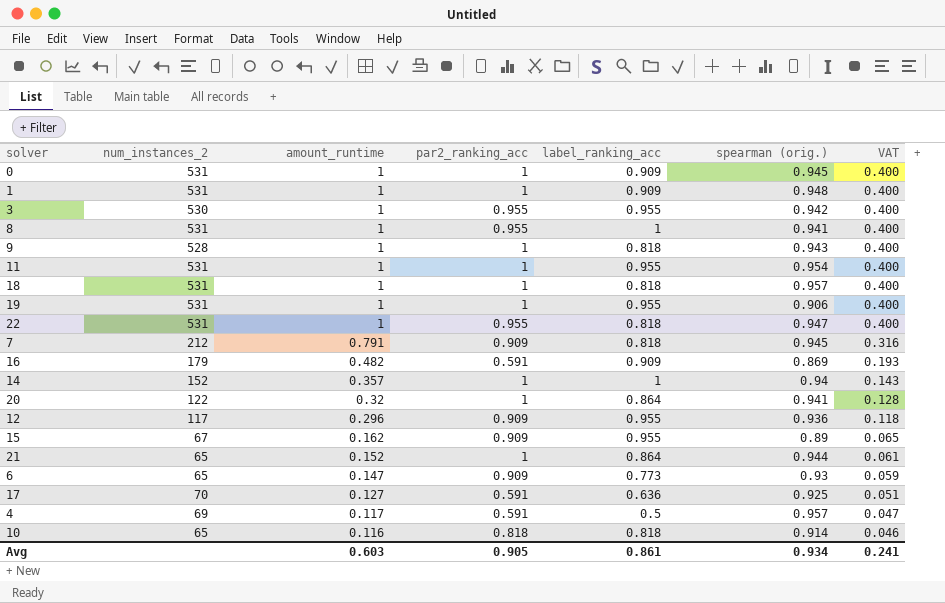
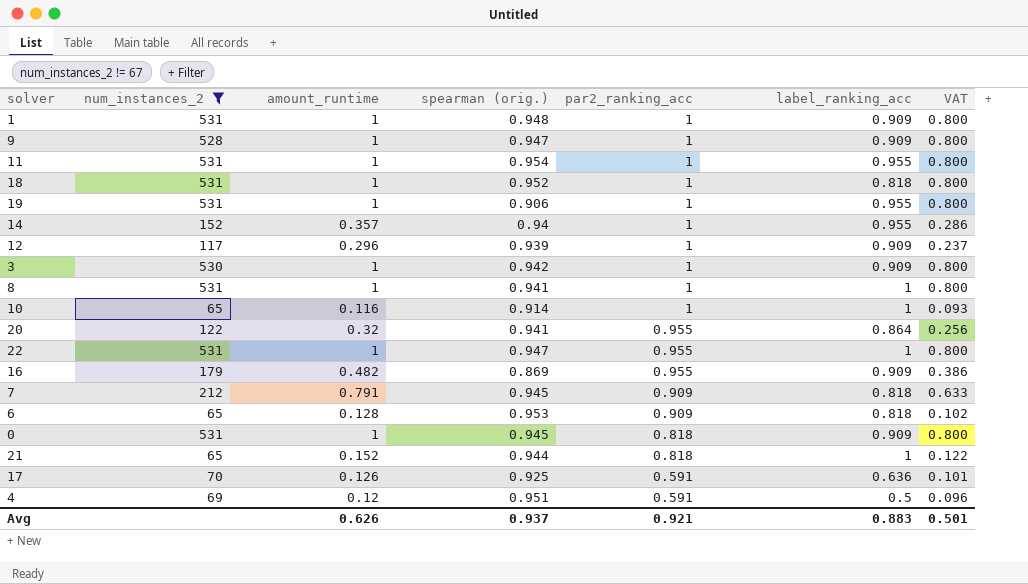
filter: none -> num_instances_2 != 67
row order: amount_runtime descending -> par2_ranking_acc descending
column spearman (orig.) | position: 6 -> 4
column VAT | formula: [amount_runtime] * 0.4 -> [amount_runtime] * 0.8
9 | spearman (orig.): 0.943 -> 0.947
9 | label_ranking_acc: 0.818 -> 0.909
18 | spearman (orig.): 0.957 -> 0.952
14 | label_ranking_acc: 1 -> 0.955
12 | spearman (orig.): 0.936 -> 0.939
12 | par2_ranking_acc: 0.909 -> 1
12 | label_ranking_acc: 0.955 -> 0.909
3 | par2_ranking_acc: 0.955 -> 1
3 | label_ranking_acc: 0.955 -> 0.909
8 | par2_ranking_acc: 0.955 -> 1
10 | par2_ranking_acc: 0.818 -> 1
10 | label_ranking_acc: 0.818 -> 1
20 | par2_ranking_acc: 1 -> 0.955
22 | label_ranking_acc: 0.818 -> 1
16 | par2_ranking_acc: 0.591 -> 0.955
6 | amount_runtime: 0.147 -> 0.128
6 | spearman (orig.): 0.93 -> 0.953
6 | label_ranking_acc: 0.773 -> 0.818
0 | par2_ranking_acc: 1 -> 0.818
21 | par2_ranking_acc: 1 -> 0.818
21 | label_ranking_acc: 0.864 -> 1
17 | amount_runtime: 0.127 -> 0.126
4 | amount_runtime: 0.117 -> 0.12
4 | spearman (orig.): 0.957 -> 0.951
Avg | amount_runtime: 0.603 -> 0.626
Avg | spearman (orig.): 0.934 -> 0.937
Avg | par2_ranking_acc: 0.905 -> 0.921
Avg | label_ranking_acc: 0.861 -> 0.883
Avg | VAT: 0.241 -> 0.501

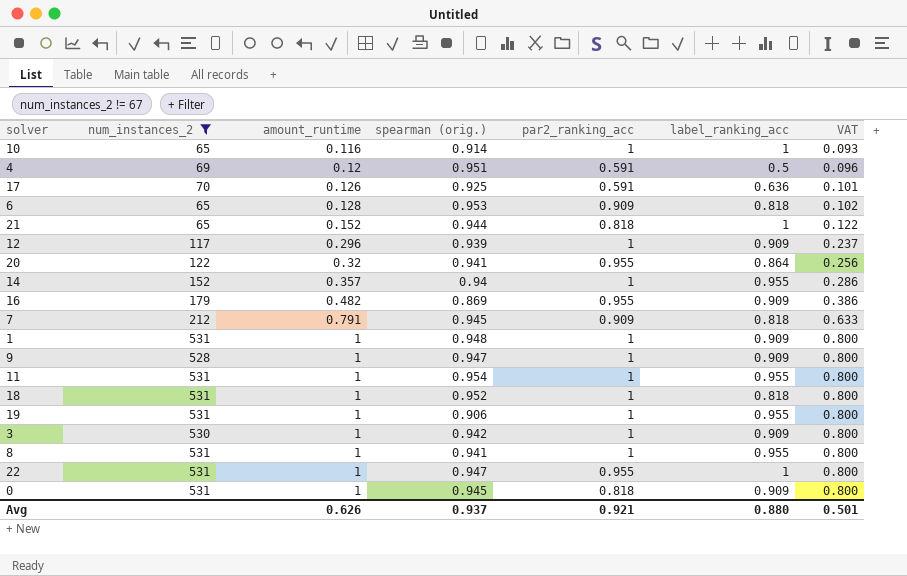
row order: par2_ranking_acc descending -> amount_runtime ascending
8 | label_ranking_acc: 1 -> 0.955
Avg | label_ranking_acc: 0.883 -> 0.880

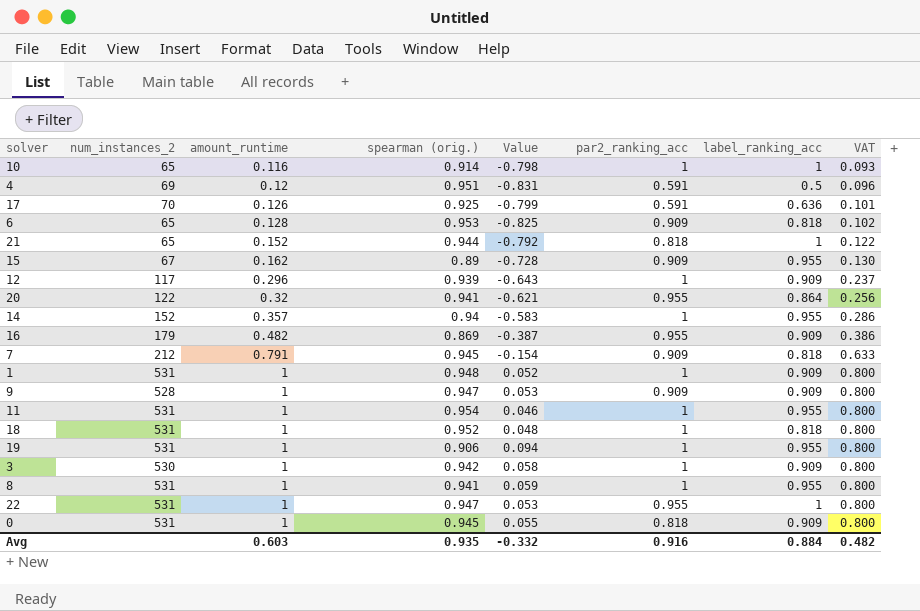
filter: num_instances_2 != 67 -> none
column Value | formula: none -> [amount_runtime] - [spearman (orig.)]
9 | par2_ranking_acc: 1 -> 0.909
Avg | amount_runtime: 0.626 -> 0.603
Avg | spearman (orig.): 0.937 -> 0.935
Avg | par2_ranking_acc: 0.921 -> 0.916
Avg | label_ranking_acc: 0.880 -> 0.884
Avg | VAT: 0.501 -> 0.482

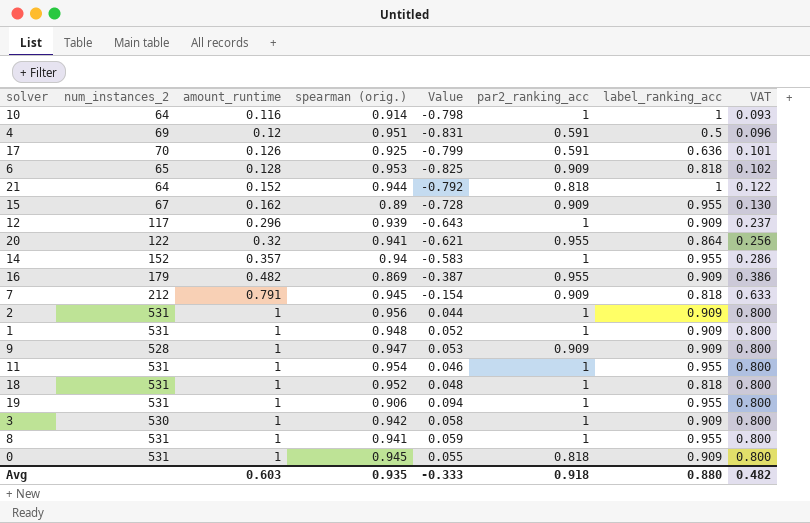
row 22: 531 | 1 | 0.947 | 0.053 | 0.955 | 1 | 0.800 -> none
10 | num_instances_2: 65 -> 64
21 | num_instances_2: 65 -> 64
row 2: none -> 531 | 1 | 0.956 | 0.044 | 1 | 0.909 | 0.800
Avg | Value: -0.332 -> -0.333
Avg | par2_ranking_acc: 0.916 -> 0.918
Avg | label_ranking_acc: 0.884 -> 0.880

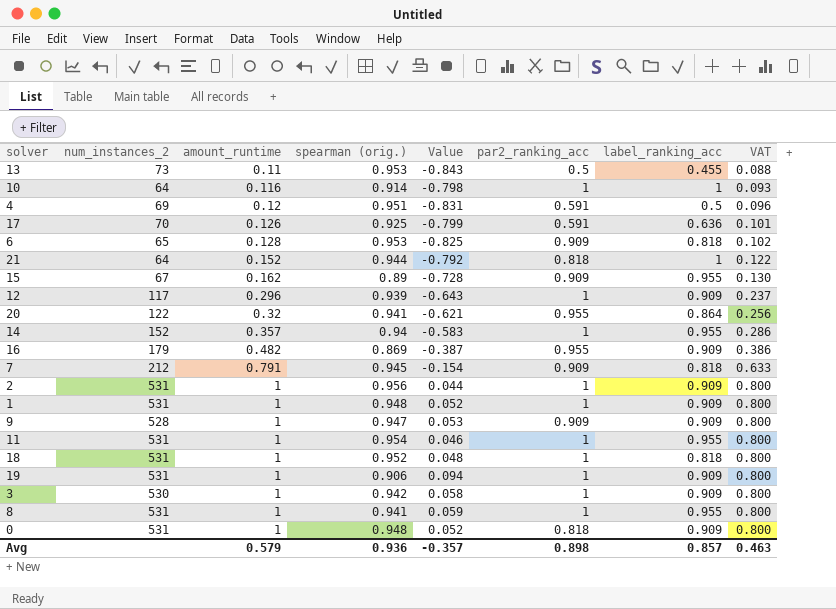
row 13: none -> 73 | 0.11 | 0.953 | -0.843 | 0.5 | 0.455 | 0.088
19 | label_ranking_acc: 0.955 -> 0.909
0 | spearman (orig.): 0.945 -> 0.948
0 | Value: 0.055 -> 0.052
Avg | amount_runtime: 0.603 -> 0.579
Avg | spearman (orig.): 0.935 -> 0.936
Avg | Value: -0.333 -> -0.357
Avg | par2_ranking_acc: 0.918 -> 0.898
Avg | label_ranking_acc: 0.880 -> 0.857
Avg | VAT: 0.482 -> 0.463

